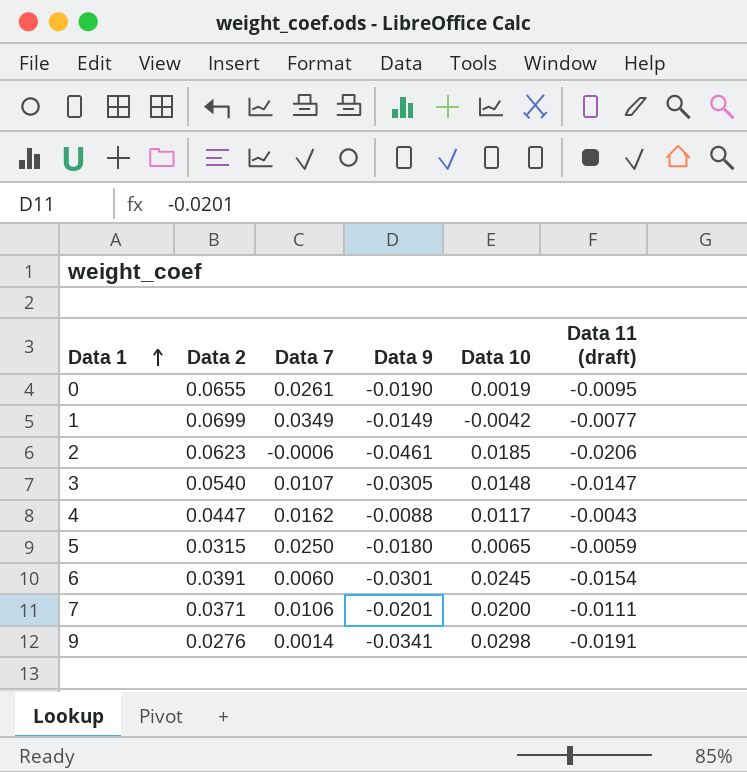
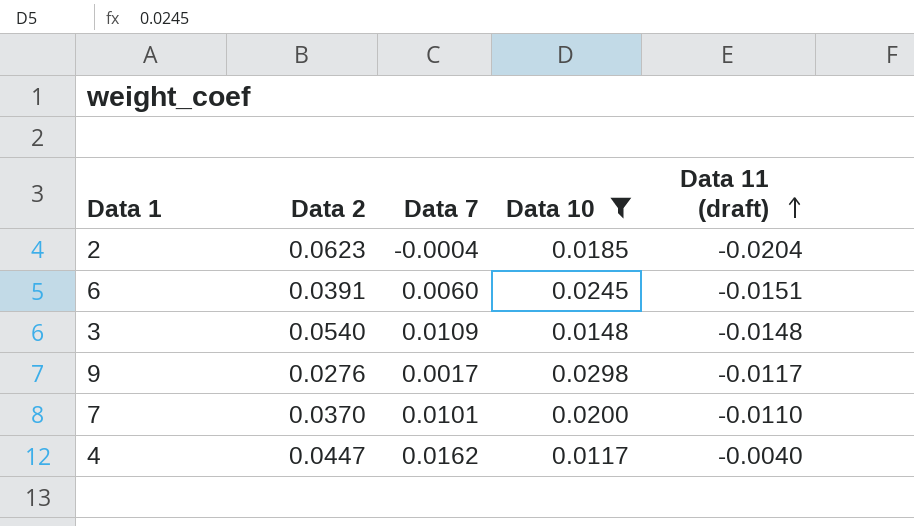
filter: none -> Data 10 >= 0.0117
row order: Data 1 ascending -> Data 11 (draft) ascending
column Data 9 | position: 4 -> none
2 | Data 7: -0.0006 -> -0.0004
2 | Data 11 (draft): -0.0206 -> -0.0204
6 | Data 11 (draft): -0.0154 -> -0.0151
3 | Data 7: 0.0107 -> 0.0109
3 | Data 11 (draft): -0.0147 -> -0.0148
9 | Data 7: 0.0014 -> 0.0017
9 | Data 11 (draft): -0.0191 -> -0.0117
7 | Data 2: 0.0371 -> 0.0370
7 | Data 7: 0.0106 -> 0.0101
7 | Data 11 (draft): -0.0111 -> -0.0110
4 | Data 11 (draft): -0.0043 -> -0.0040

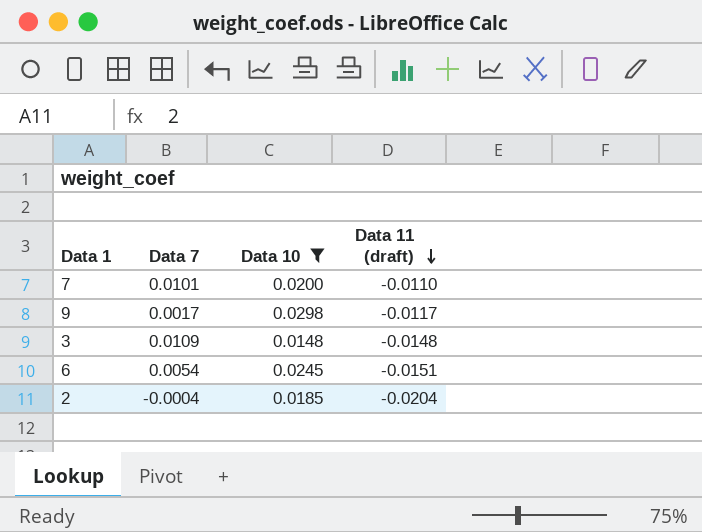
row order: Data 11 (draft) ascending -> Data 11 (draft) descending
column Data 2 | position: 2 -> none
row 4: 0.0447 | 0.0162 | 0.0117 | -0.0040 -> none
6 | Data 7: 0.0060 -> 0.0054

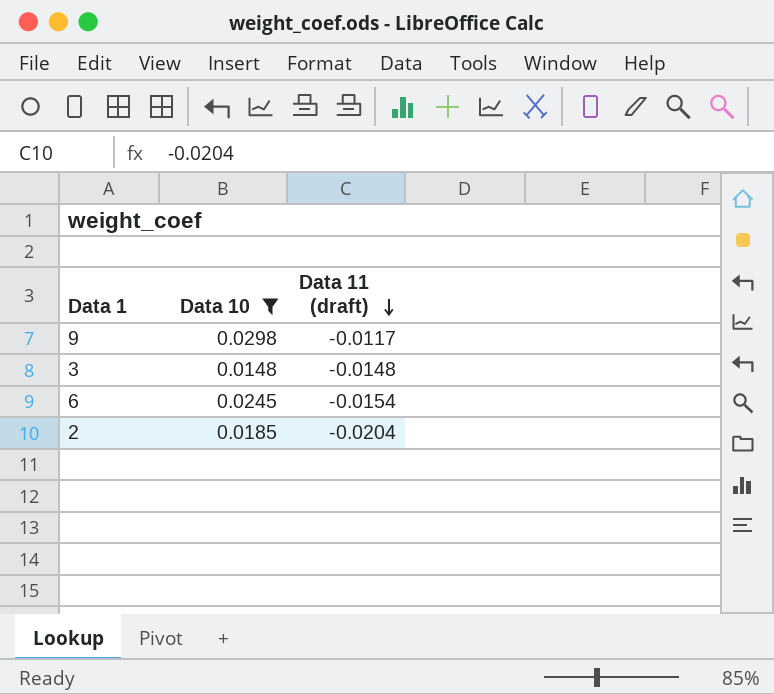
column Data 7 | position: 2 -> none
row 7: 0.0101 | 0.0200 | -0.0110 -> none
6 | Data 11 (draft): -0.0151 -> -0.0154

